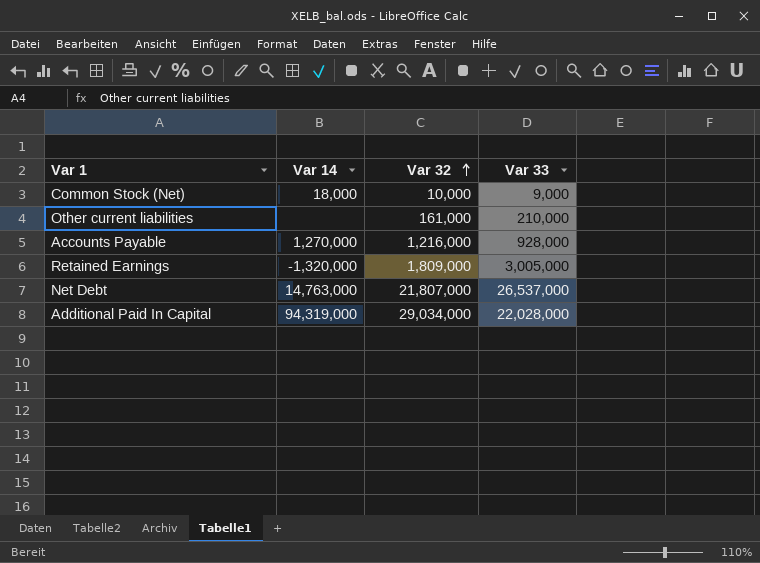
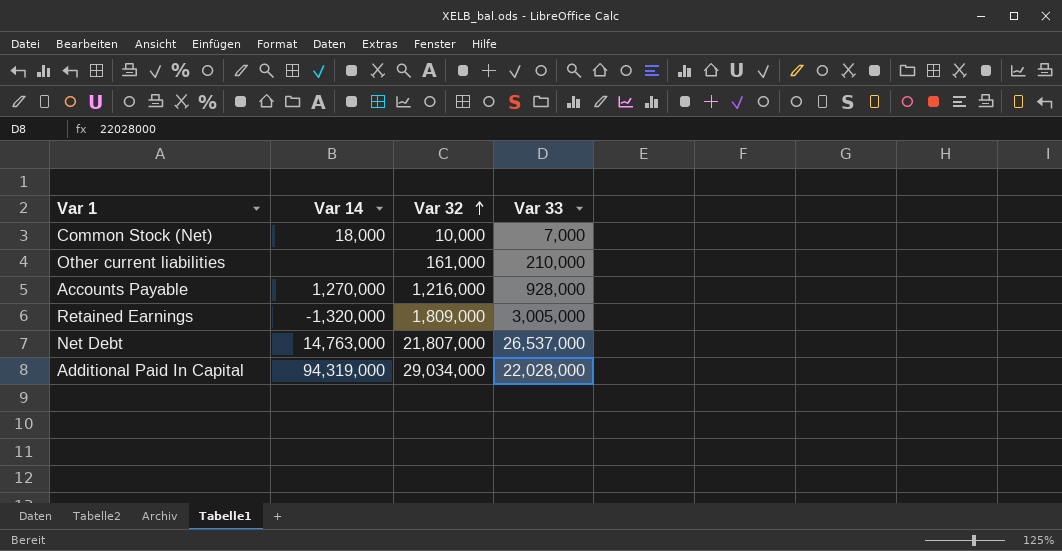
Common Stock (Net) | Var 33: 9,000 -> 7,000

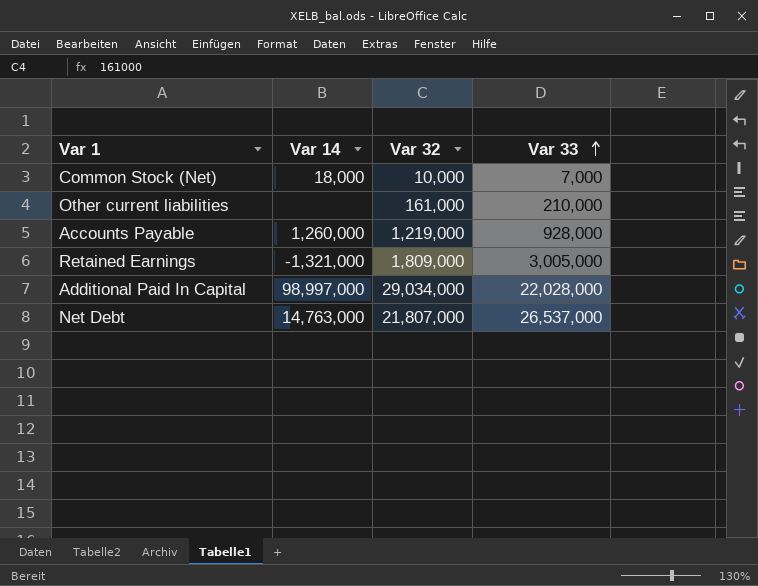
row order: Var 32 ascending -> Var 33 ascending
Accounts Payable | Var 14: 1,270,000 -> 1,260,000
Accounts Payable | Var 32: 1,216,000 -> 1,219,000
Retained Earnings | Var 14: -1,320,000 -> -1,321,000
Additional Paid In Capital | Var 14: 94,319,000 -> 98,997,000

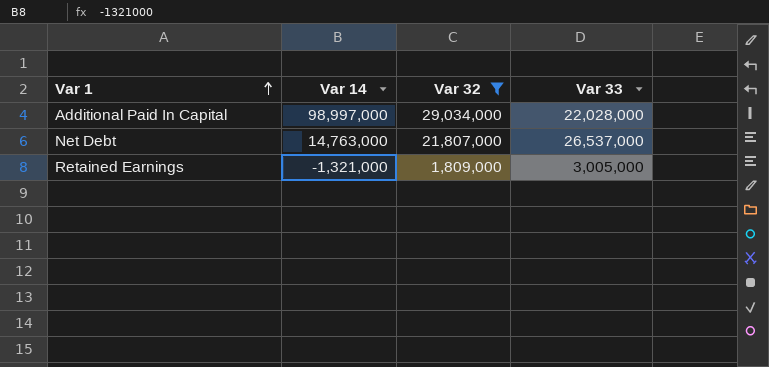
filter: none -> Var 32 >= 1,809,000
row order: Var 33 ascending -> Var 1 ascending

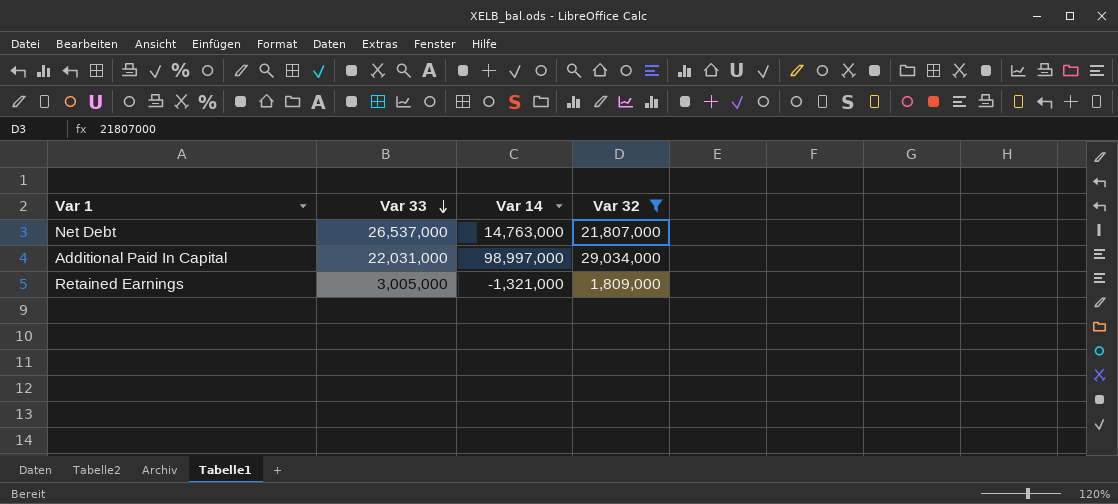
row order: Var 1 ascending -> Var 33 descending
column Var 33 | position: 4 -> 2
Additional Paid In Capital | Var 33: 22,028,000 -> 22,031,000

